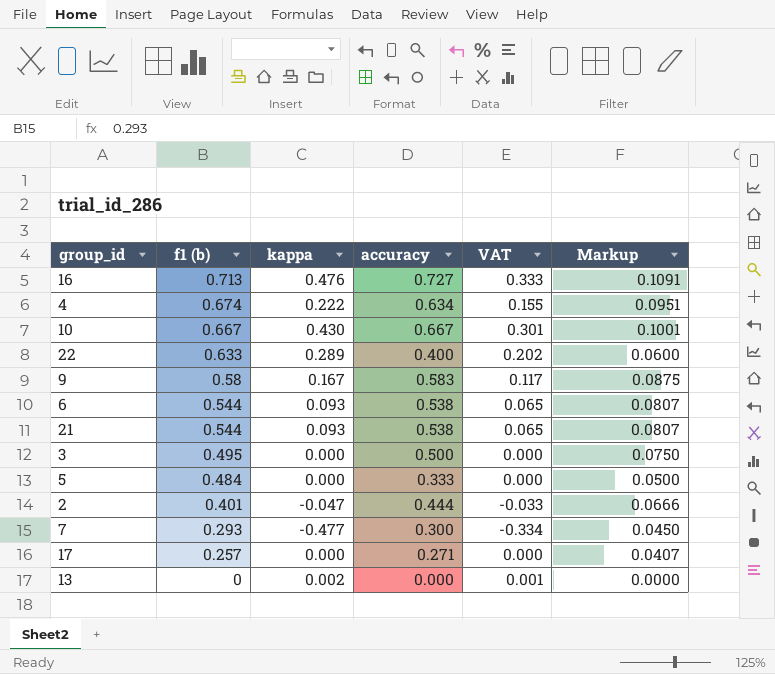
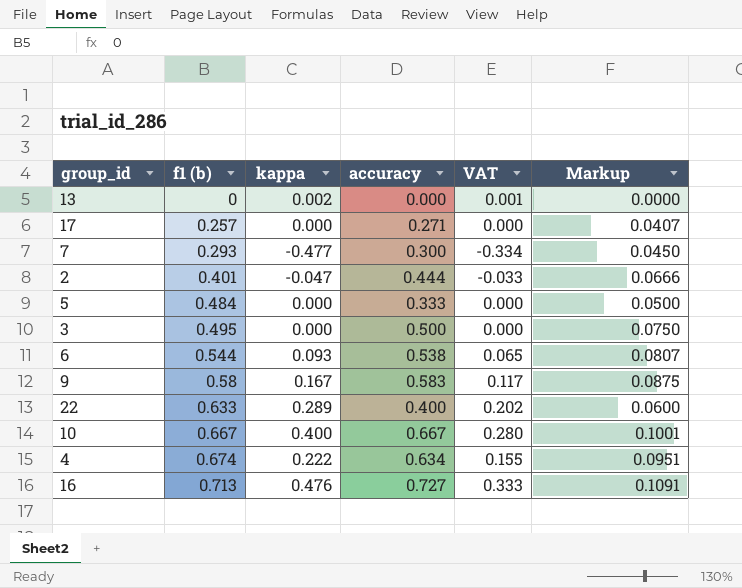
row order: f1 (b) descending -> f1 (b) ascending
row 21: 0.544 | 0.093 | 0.538 | 0.065 | 0.0807 -> none
10 | kappa: 0.430 -> 0.400
10 | VAT: 0.301 -> 0.280

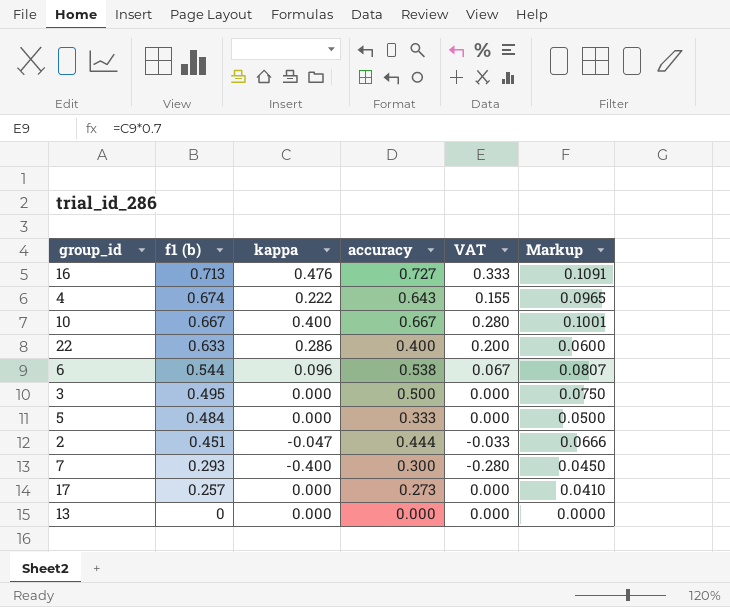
row order: f1 (b) ascending -> f1 (b) descending
row 9: 0.58 | 0.167 | 0.583 | 0.117 | 0.0875 -> none
4 | accuracy: 0.634 -> 0.643
4 | Markup: 0.0951 -> 0.0965
22 | kappa: 0.289 -> 0.286
22 | VAT: 0.202 -> 0.200
6 | kappa: 0.093 -> 0.096
6 | VAT: 0.065 -> 0.067
2 | f1 (b): 0.401 -> 0.451
7 | kappa: -0.477 -> -0.400
7 | VAT: -0.334 -> -0.280
17 | accuracy: 0.271 -> 0.273
17 | Markup: 0.0407 -> 0.0410
13 | kappa: 0.002 -> 0.000
13 | VAT: 0.001 -> 0.000

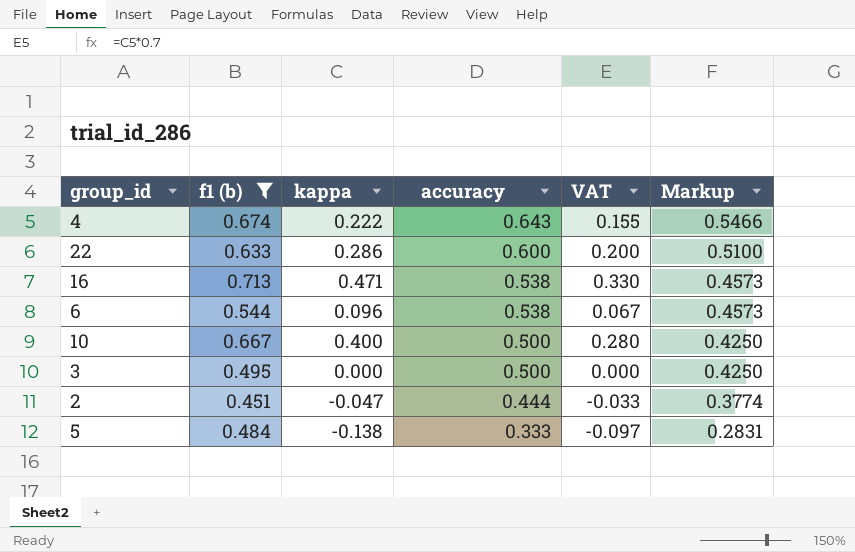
filter: none -> f1 (b) >= 0.451
row order: f1 (b) descending -> accuracy descending
column Markup | formula: [accuracy] * 0.15 -> [accuracy] * 0.85
22 | accuracy: 0.400 -> 0.600
16 | kappa: 0.476 -> 0.471
16 | accuracy: 0.727 -> 0.538
16 | VAT: 0.333 -> 0.330
10 | accuracy: 0.667 -> 0.500
5 | kappa: 0.000 -> -0.138
5 | VAT: 0.000 -> -0.097

